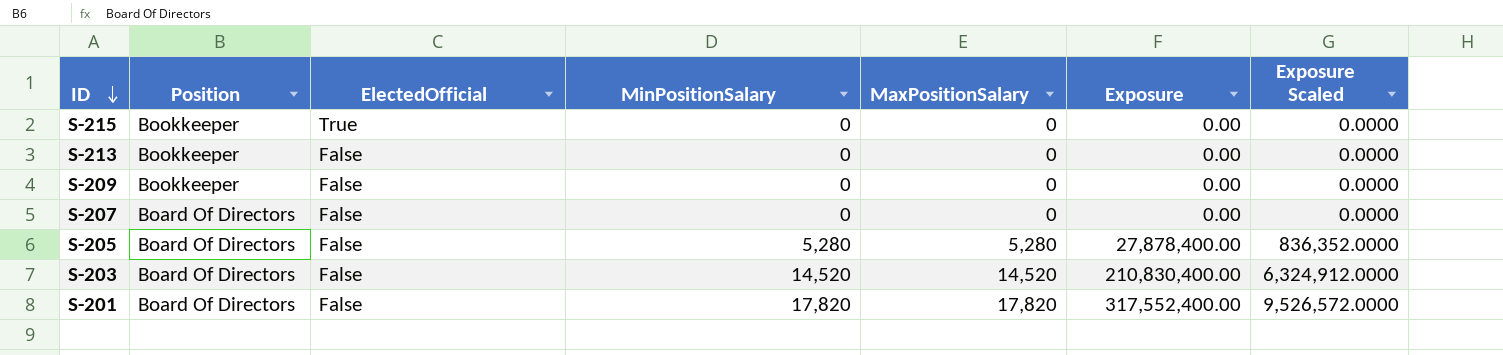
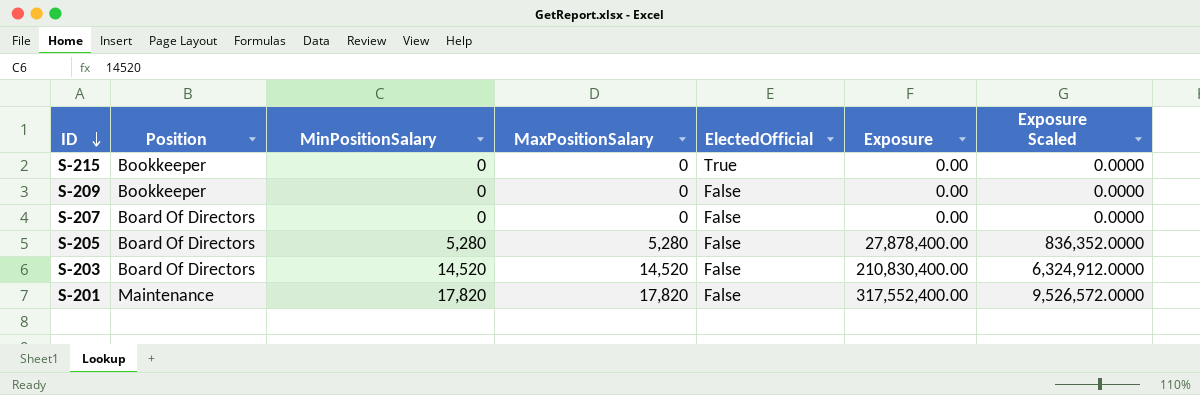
column ElectedOfficial | position: 3 -> 5
row S-213: Bookkeeper | False | 0 | 0 | 0.00 | 0.0000 -> none
S-201 | Position: Board Of Directors -> Maintenance

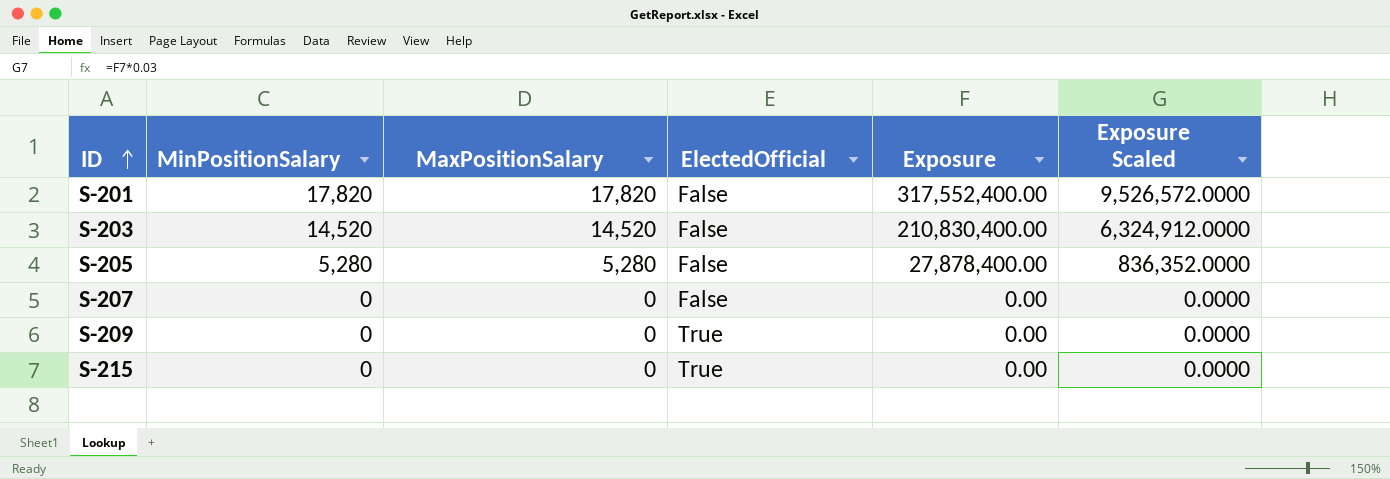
row order: ID descending -> ID ascending
column Position | position: 2 -> none
S-209 | ElectedOfficial: False -> True

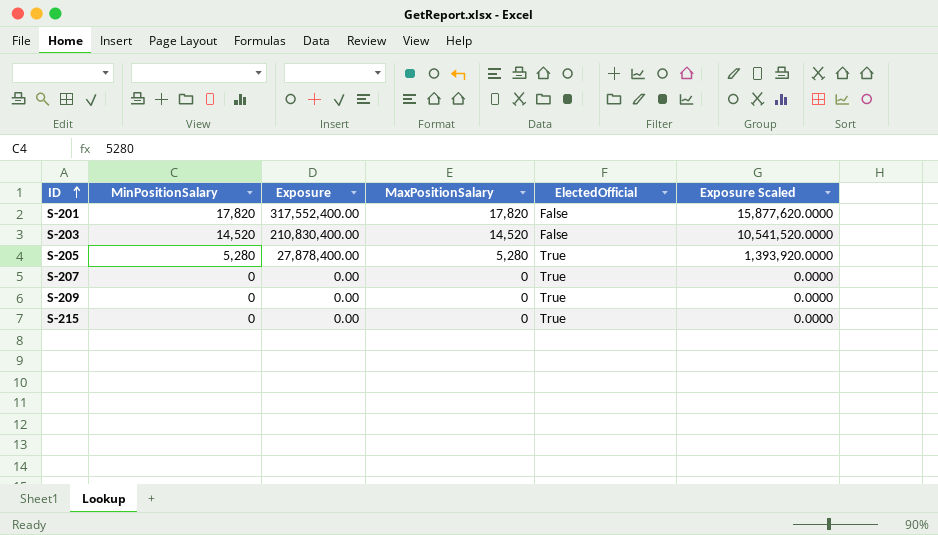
column Exposure | position: 5 -> 3
column Exposure Scaled | formula: [Exposure] * 0.03 -> [Exposure] * 0.05
S-205 | ElectedOfficial: False -> True
S-207 | ElectedOfficial: False -> True

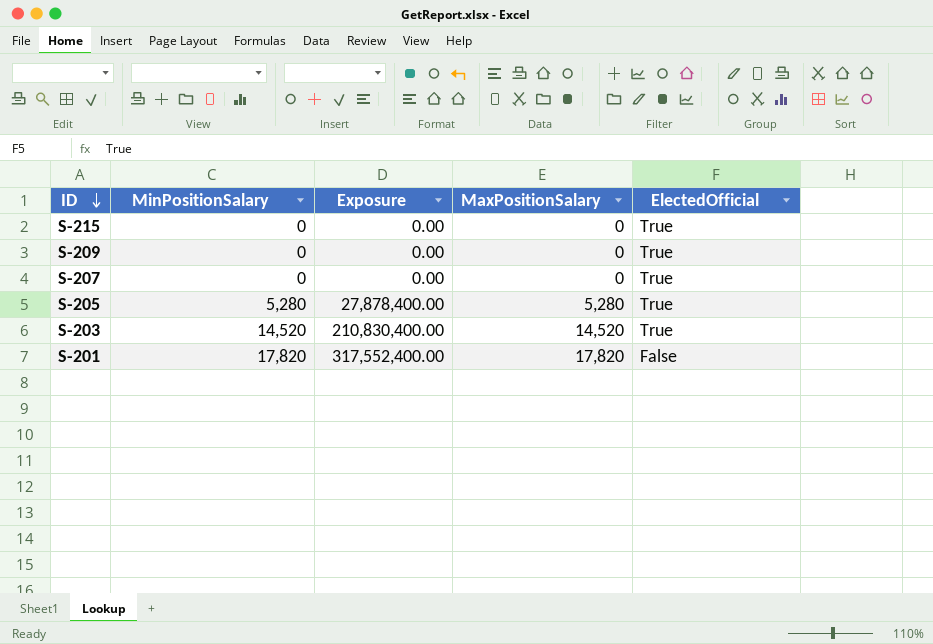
row order: ID ascending -> ID descending
column Exposure Scaled | formula: [Exposure] * 0.05 -> none
S-203 | ElectedOfficial: False -> True

